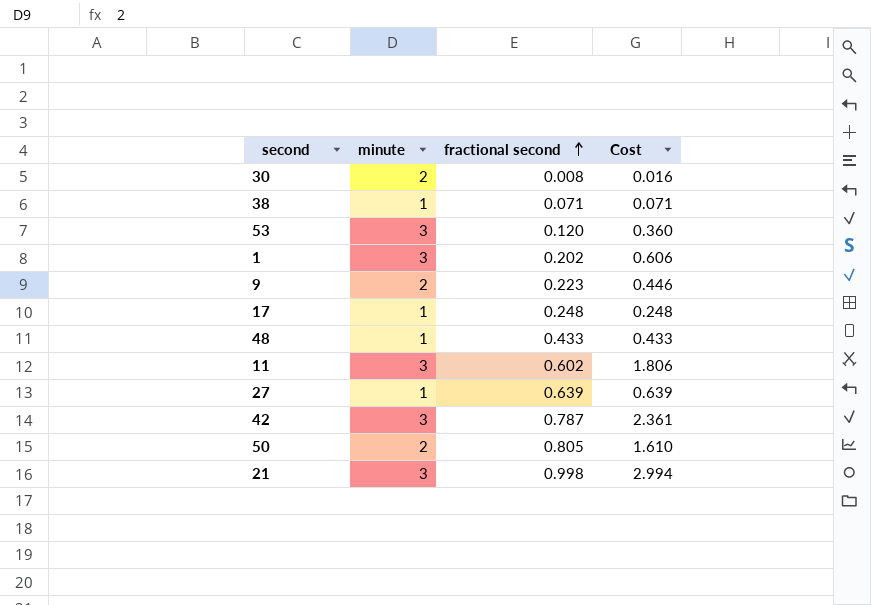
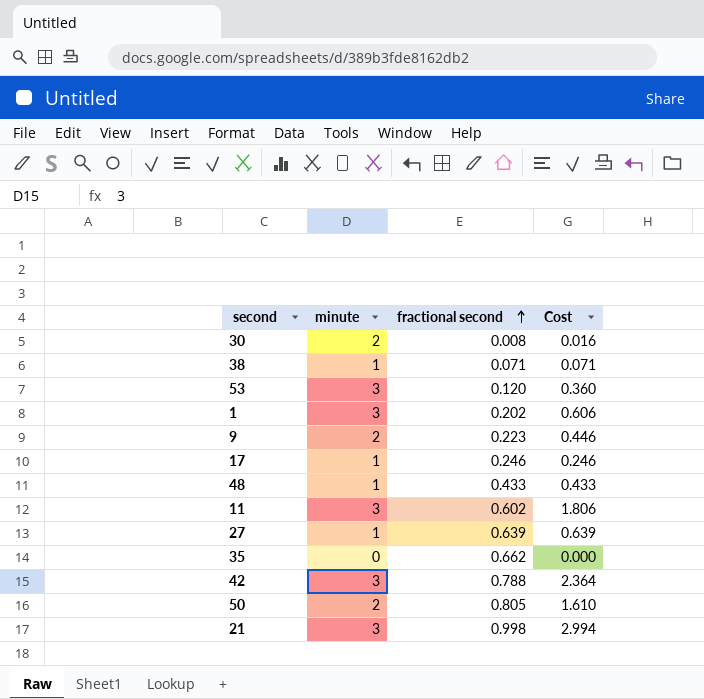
17 | fractional second: 0.248 -> 0.246
17 | Cost: 0.248 -> 0.246
row 35: none -> 0 | 0.662 | 0.000
42 | fractional second: 0.787 -> 0.788
42 | Cost: 2.361 -> 2.364

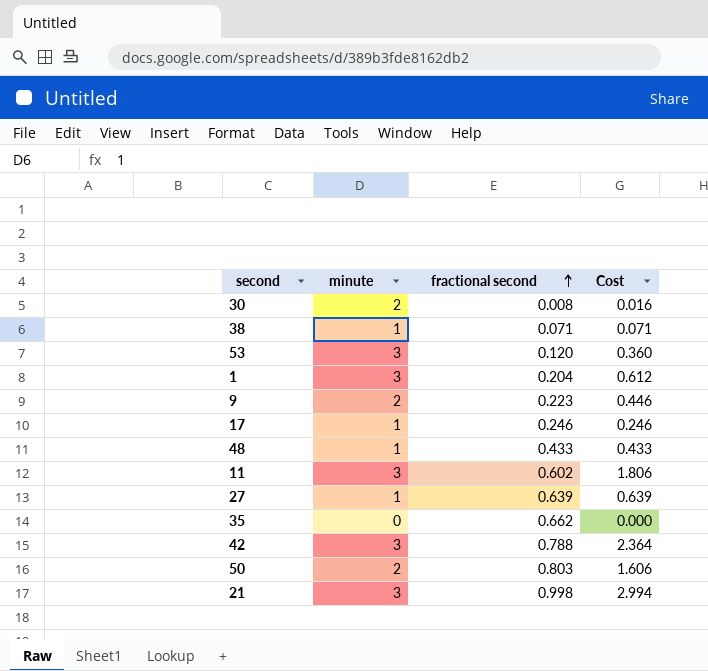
1 | fractional second: 0.202 -> 0.204
1 | Cost: 0.606 -> 0.612
50 | fractional second: 0.805 -> 0.803
50 | Cost: 1.610 -> 1.606

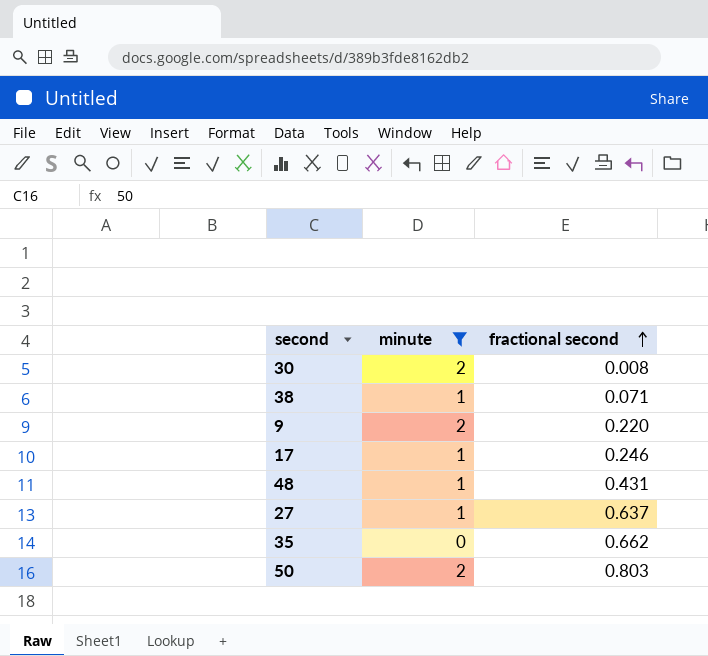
filter: none -> minute != 3
column Cost | formula: [minute] * [fractional second] -> none
9 | fractional second: 0.223 -> 0.220
48 | fractional second: 0.433 -> 0.431
27 | fractional second: 0.639 -> 0.637

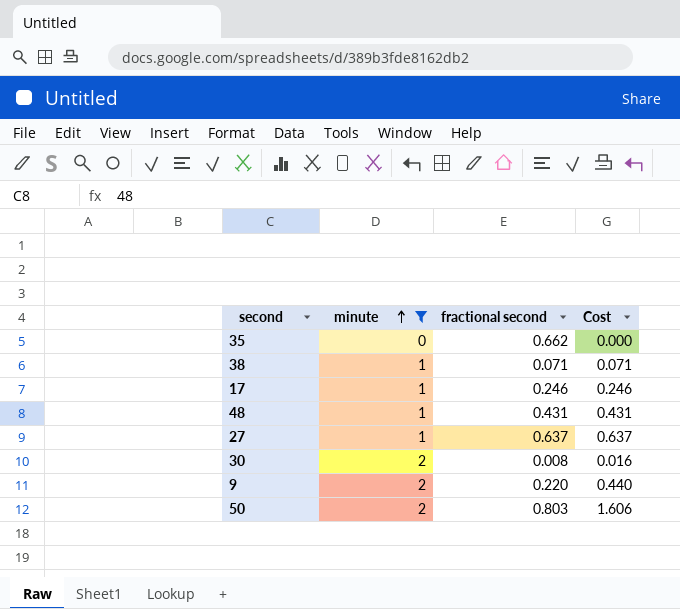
row order: fractional second ascending -> minute ascending
column Cost | formula: none -> [minute] * [fractional second]

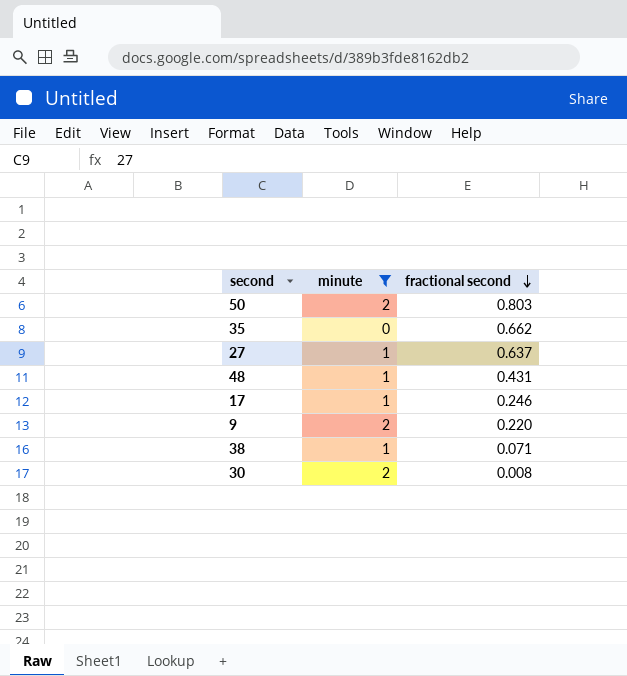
row order: minute ascending -> fractional second descending
column Cost | formula: [minute] * [fractional second] -> none

